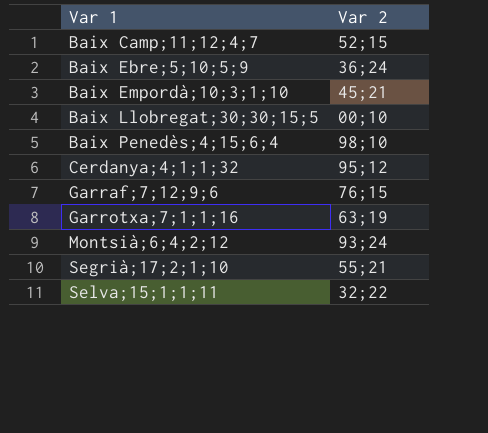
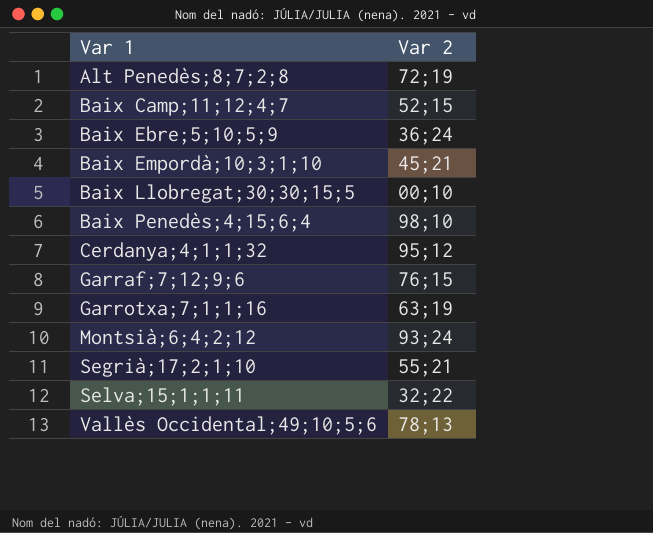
row Alt Penedès;8;7;2;8: none -> 72;19
row Vallès Occidental;49;10;5;6: none -> 78;13

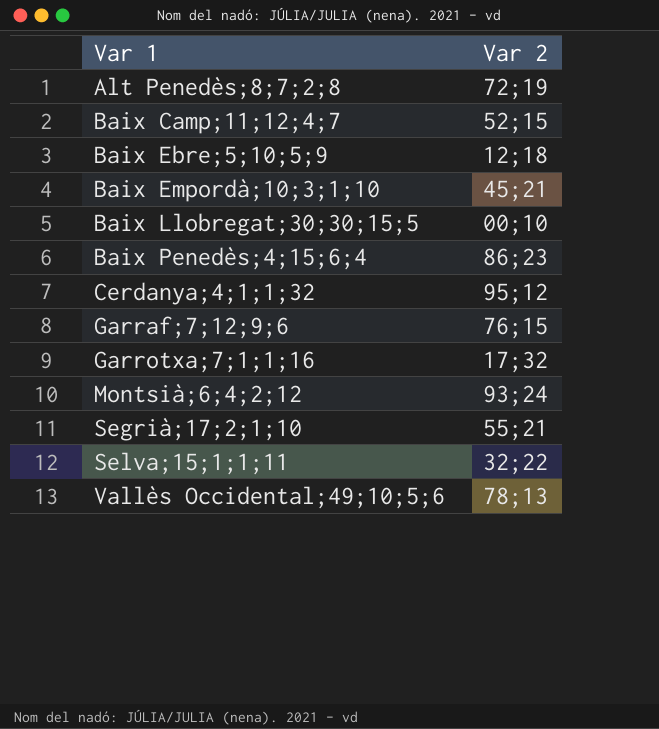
Baix Ebre;5;10;5;9 | Var 2: 36;24 -> 12;18
Baix Penedès;4;15;6;4 | Var 2: 98;10 -> 86;23
Garrotxa;7;1;1;16 | Var 2: 63;19 -> 17;32

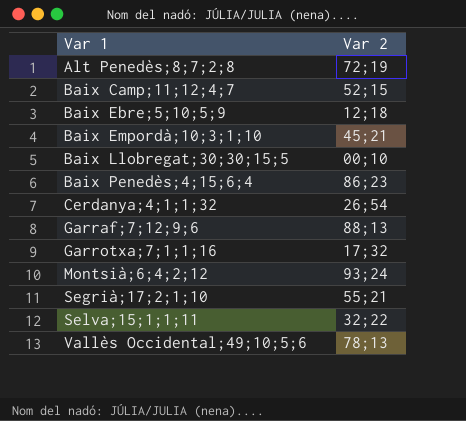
Cerdanya;4;1;1;32 | Var 2: 95;12 -> 26;54
Garraf;7;12;9;6 | Var 2: 76;15 -> 88;13

